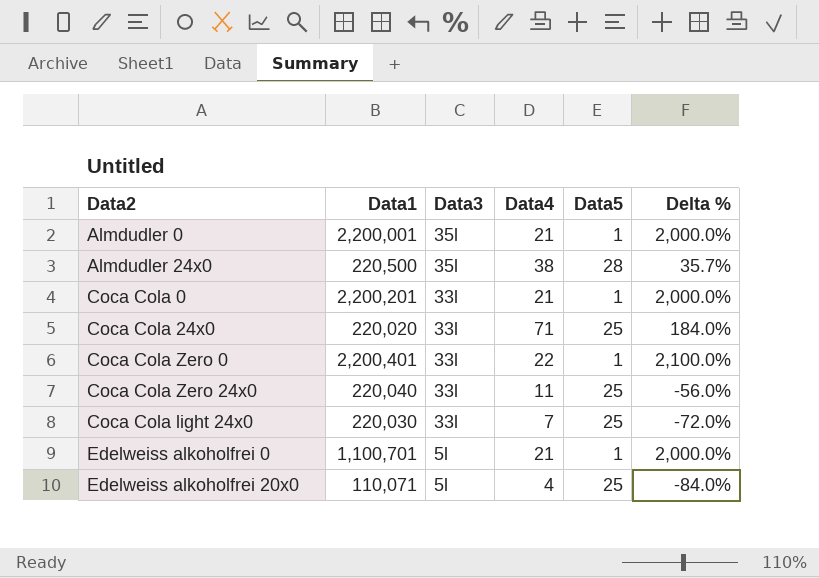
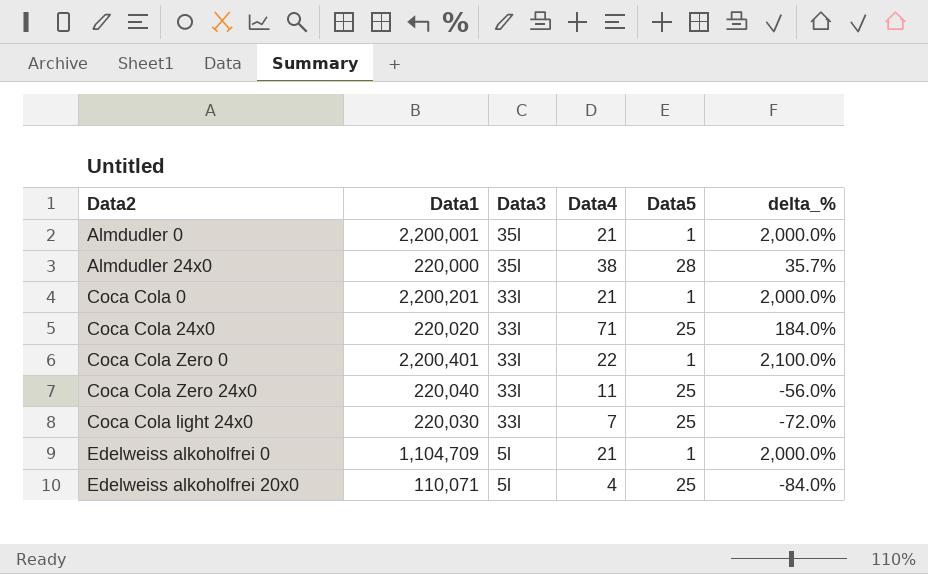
column name: Delta % -> delta_%
Almdudler 24x0 | Data1: 220,500 -> 220,000
Edelweiss alkoholfrei 0 | Data1: 1,100,701 -> 1,104,709

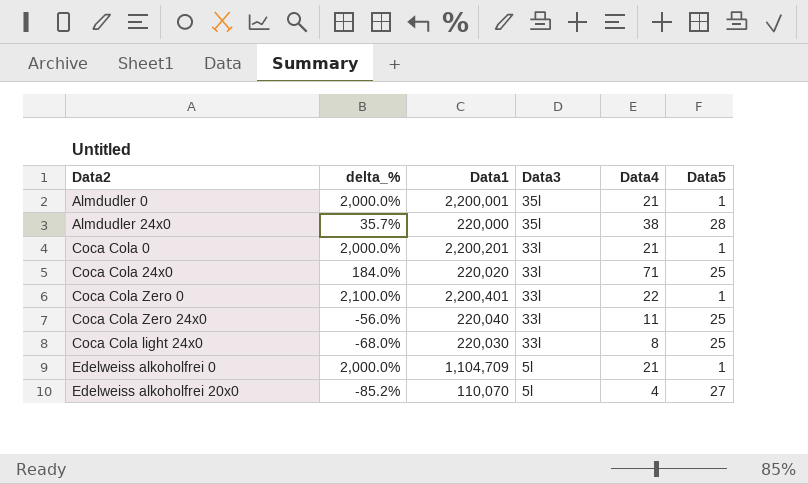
column delta_% | position: 6 -> 2
Coca Cola light 24x0 | delta_%: -72.0% -> -68.0%
Coca Cola light 24x0 | Data4: 7 -> 8
Edelweiss alkoholfrei 20x0 | delta_%: -84.0% -> -85.2%
Edelweiss alkoholfrei 20x0 | Data1: 110,071 -> 110,070
Edelweiss alkoholfrei 20x0 | Data5: 25 -> 27

